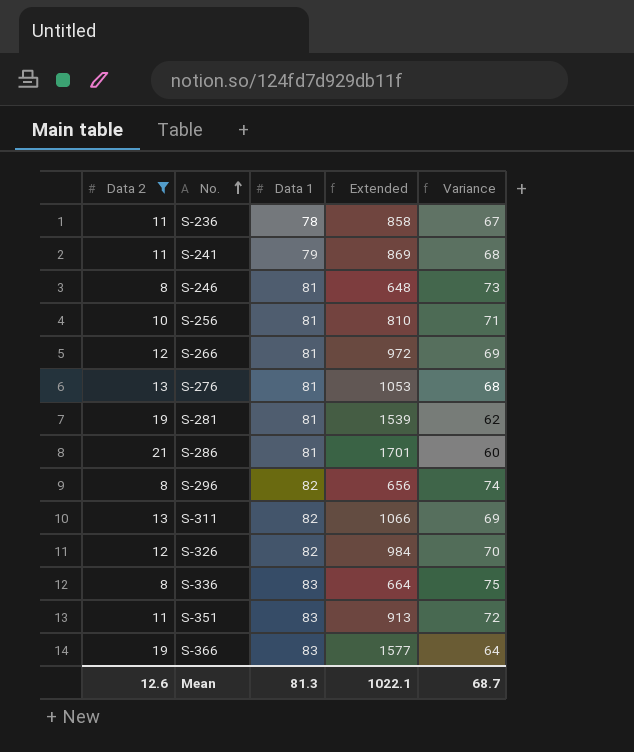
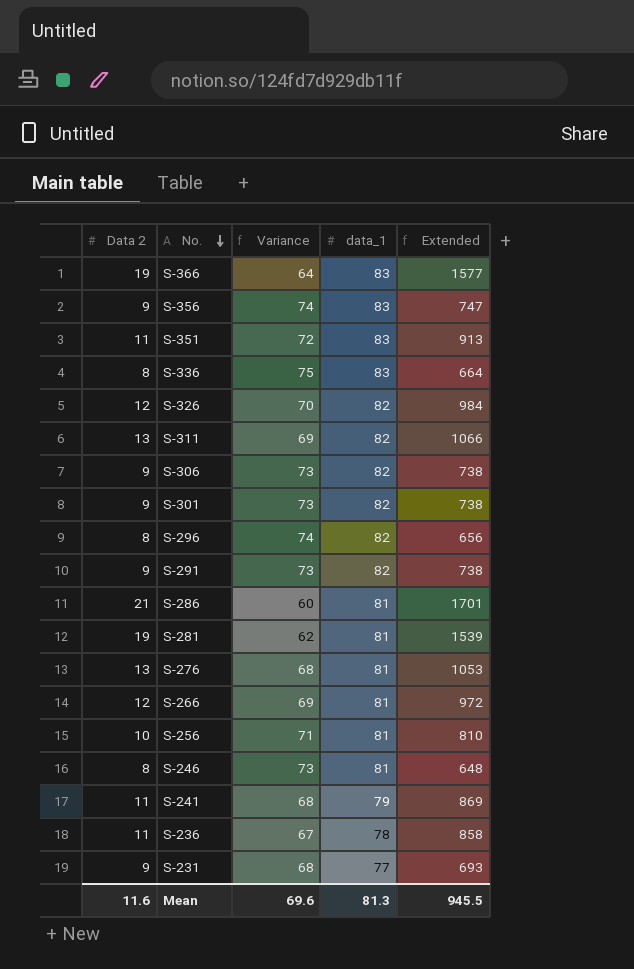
filter: Data 2 != 9 -> none
row order: No. ascending -> No. descending
column Variance | position: 5 -> 3
column name: Data 1 -> data_1
Mean | Data 2: 12.6 -> 11.6
Mean | Variance: 68.7 -> 69.6
Mean | Extended: 1022.1 -> 945.5

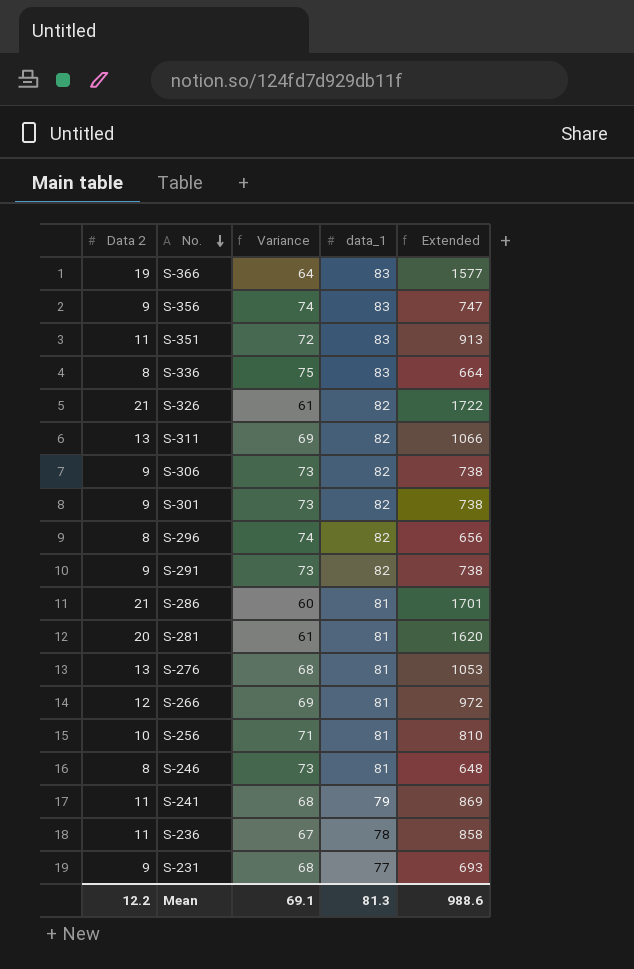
S-326 | Data 2: 12 -> 21
S-326 | Variance: 70 -> 61
S-326 | Extended: 984 -> 1722
S-281 | Data 2: 19 -> 20
S-281 | Variance: 62 -> 61
S-281 | Extended: 1539 -> 1620
Mean | Data 2: 11.6 -> 12.2
Mean | Variance: 69.6 -> 69.1
Mean | Extended: 945.5 -> 988.6

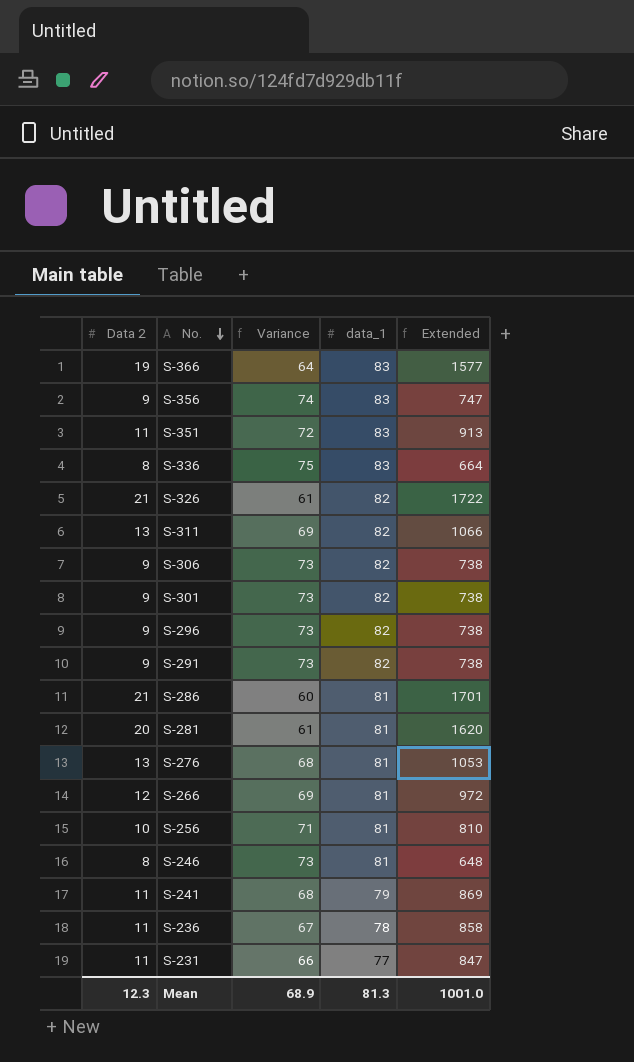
S-296 | Data 2: 8 -> 9
S-296 | Variance: 74 -> 73
S-296 | Extended: 656 -> 738
S-231 | Data 2: 9 -> 11
S-231 | Variance: 68 -> 66
S-231 | Extended: 693 -> 847
Mean | Data 2: 12.2 -> 12.3
Mean | Variance: 69.1 -> 68.9
Mean | Extended: 988.6 -> 1001.0

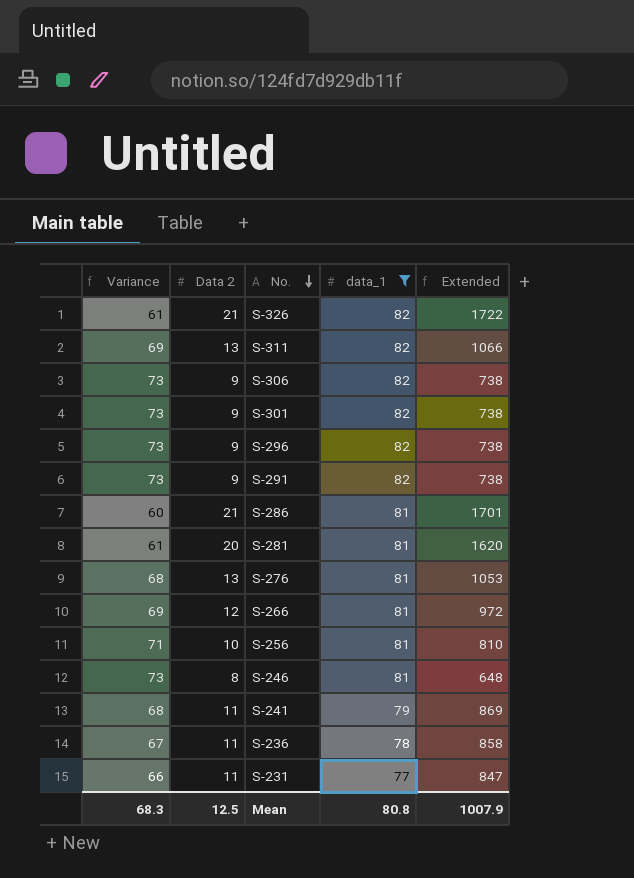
filter: none -> data_1 != 83
column Variance | position: 3 -> 1
Mean | Variance: 68.9 -> 68.3
Mean | Data 2: 12.3 -> 12.5
Mean | data_1: 81.3 -> 80.8
Mean | Extended: 1001.0 -> 1007.9

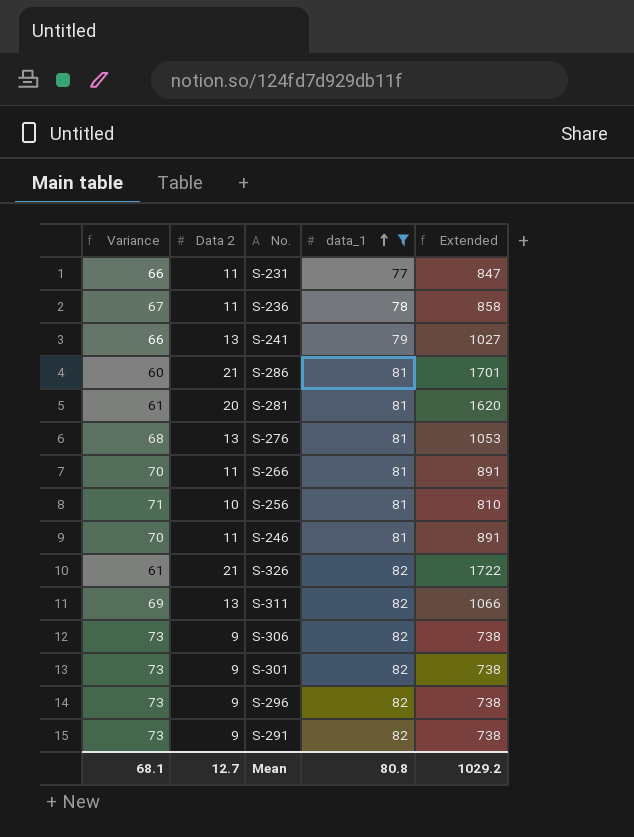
row order: No. descending -> data_1 ascending
S-241 | Variance: 68 -> 66
S-241 | Data 2: 11 -> 13
S-241 | Extended: 869 -> 1027
S-266 | Variance: 69 -> 70
S-266 | Data 2: 12 -> 11
S-266 | Extended: 972 -> 891
S-246 | Variance: 73 -> 70
S-246 | Data 2: 8 -> 11
S-246 | Extended: 648 -> 891
Mean | Variance: 68.3 -> 68.1
Mean | Data 2: 12.5 -> 12.7
Mean | Extended: 1007.9 -> 1029.2

